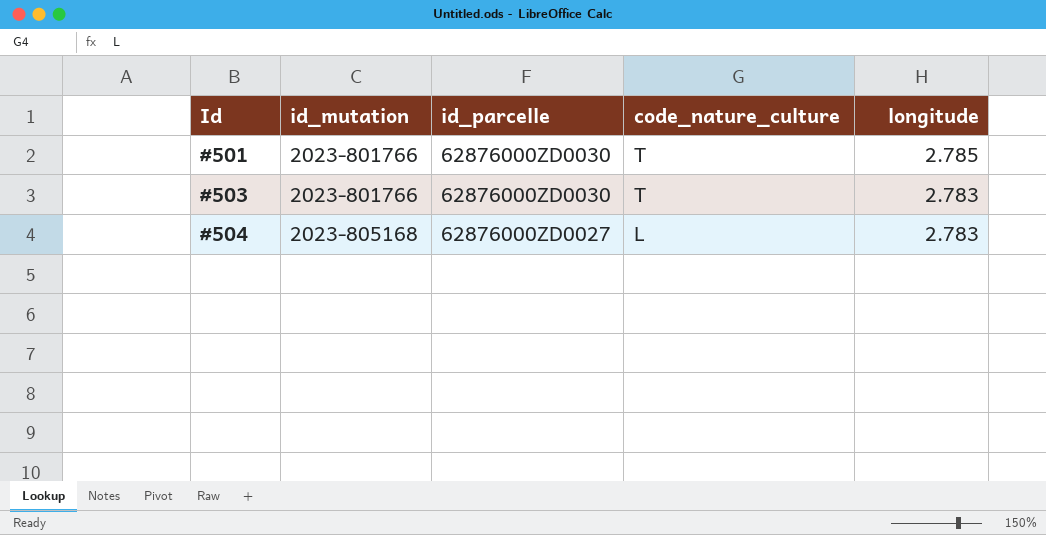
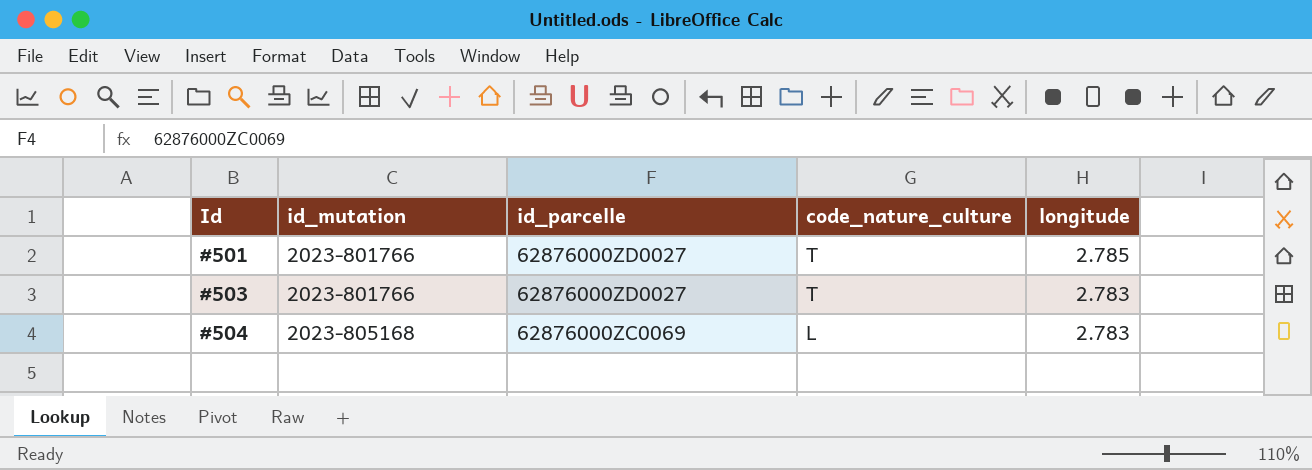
#501 | id_parcelle: 62876000ZD0030 -> 62876000ZD0027
#503 | id_parcelle: 62876000ZD0030 -> 62876000ZD0027
#504 | id_parcelle: 62876000ZD0027 -> 62876000ZC0069

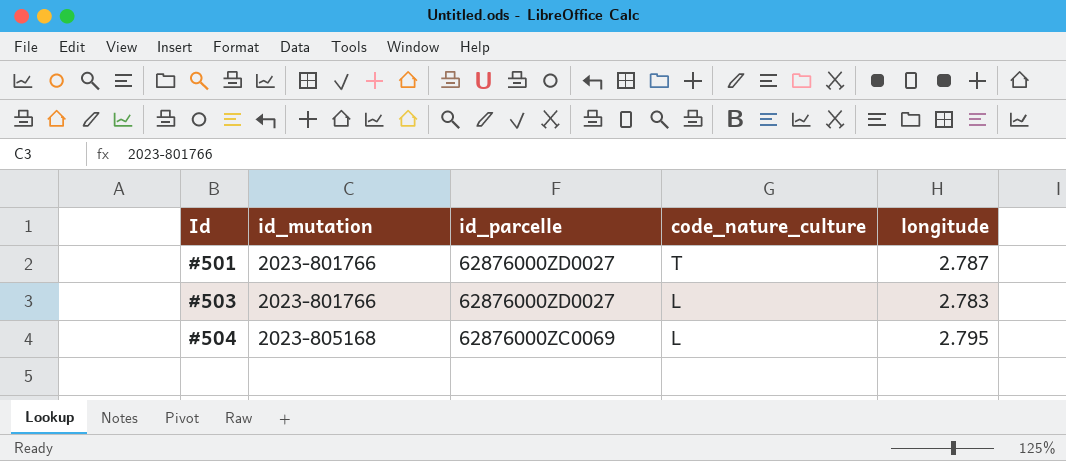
#501 | longitude: 2.785 -> 2.787
#503 | code_nature_culture: T -> L
#504 | longitude: 2.783 -> 2.795

